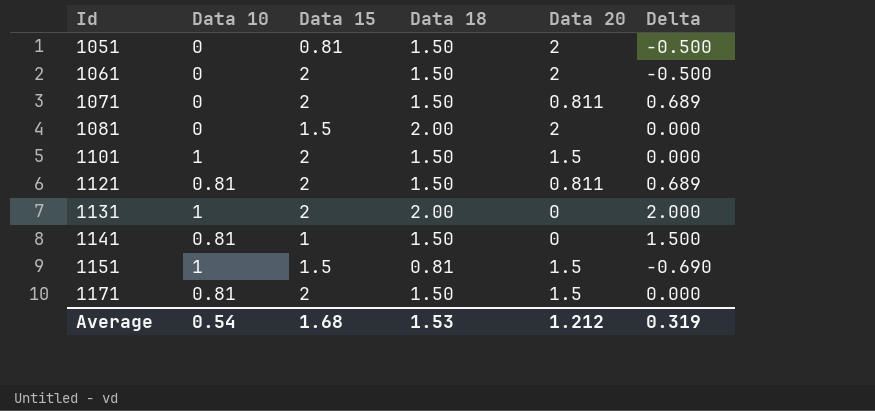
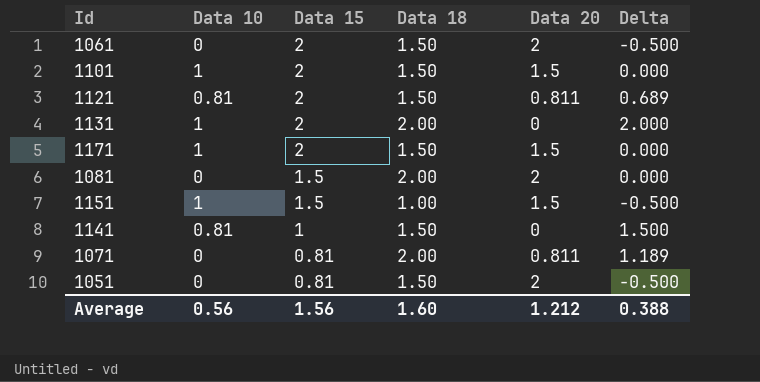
row order: Id ascending -> Data 15 descending
1171 | Data 10: 0.81 -> 1
1151 | Data 18: 0.81 -> 1.00
1151 | Delta: -0.690 -> -0.500
1071 | Data 15: 2 -> 0.81
1071 | Data 18: 1.50 -> 2.00
1071 | Delta: 0.689 -> 1.189
Average | Data 10: 0.54 -> 0.56
Average | Data 15: 1.68 -> 1.56
Average | Data 18: 1.53 -> 1.60
Average | Delta: 0.319 -> 0.388

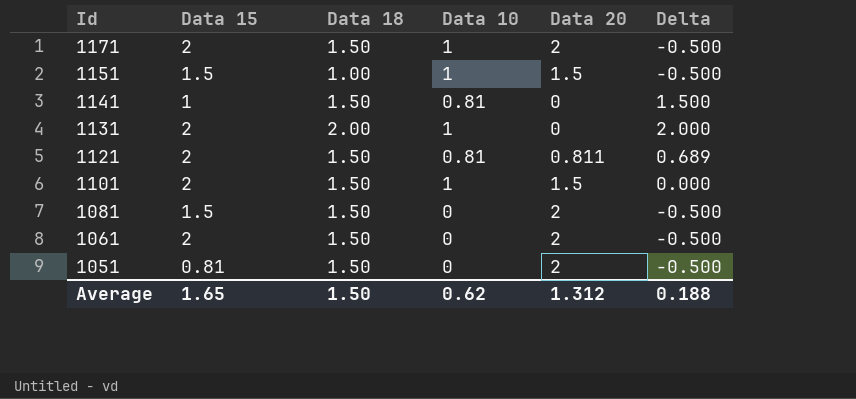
row order: Data 15 descending -> Id descending
column Data 10 | position: 2 -> 4
row 1071: 0 | 0.81 | 2.00 | 0.811 | 1.189 -> none
1171 | Data 20: 1.5 -> 2
1171 | Delta: 0.000 -> -0.500
1081 | Data 18: 2.00 -> 1.50
1081 | Delta: 0.000 -> -0.500
Average | Data 15: 1.56 -> 1.65
Average | Data 18: 1.60 -> 1.50
Average | Data 10: 0.56 -> 0.62
Average | Data 20: 1.212 -> 1.312
Average | Delta: 0.388 -> 0.188

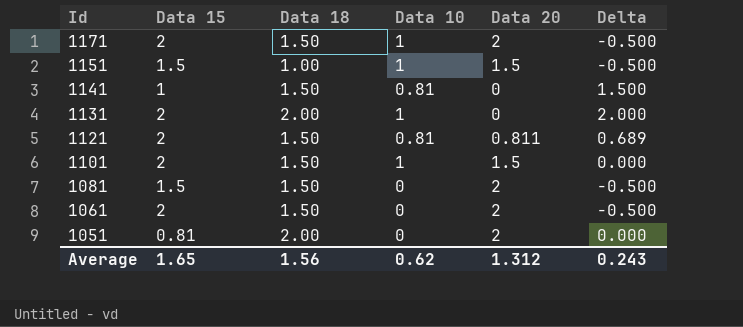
1051 | Data 18: 1.50 -> 2.00
1051 | Delta: -0.500 -> 0.000
Average | Data 18: 1.50 -> 1.56
Average | Delta: 0.188 -> 0.243

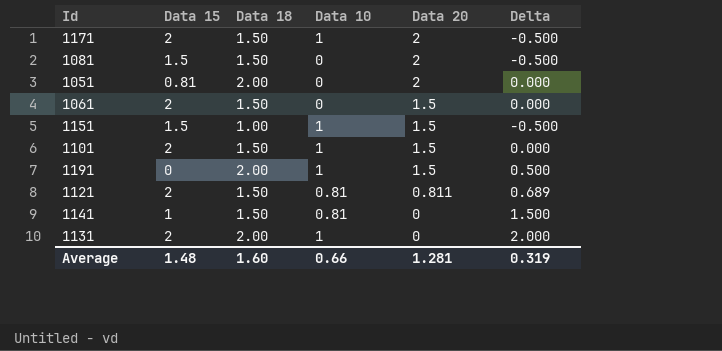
row order: Id descending -> Data 20 descending
1061 | Data 20: 2 -> 1.5
1061 | Delta: -0.500 -> 0.000
row 1191: none -> 0 | 2.00 | 1 | 1.5 | 0.500
Average | Data 15: 1.65 -> 1.48
Average | Data 18: 1.56 -> 1.60
Average | Data 10: 0.62 -> 0.66
Average | Data 20: 1.312 -> 1.281
Average | Delta: 0.243 -> 0.319

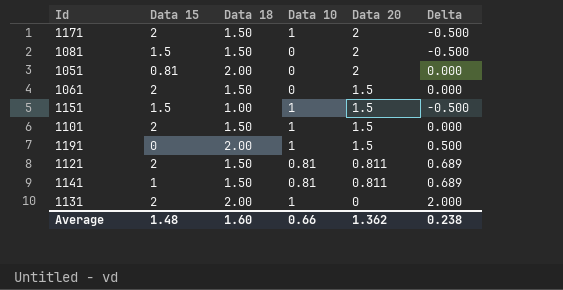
1141 | Data 20: 0 -> 0.811
1141 | Delta: 1.500 -> 0.689
Average | Data 20: 1.281 -> 1.362
Average | Delta: 0.319 -> 0.238

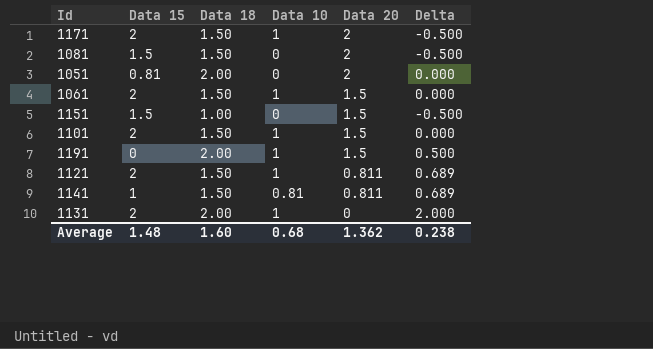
1061 | Data 10: 0 -> 1
1151 | Data 10: 1 -> 0
1121 | Data 10: 0.81 -> 1
Average | Data 10: 0.66 -> 0.68

